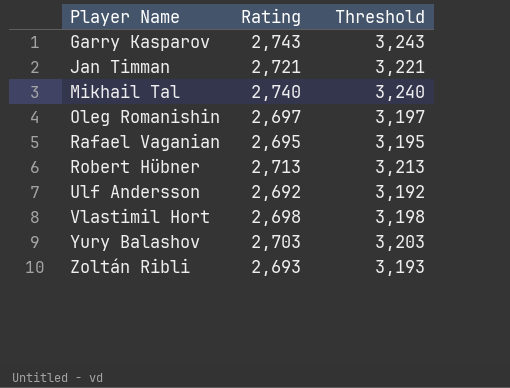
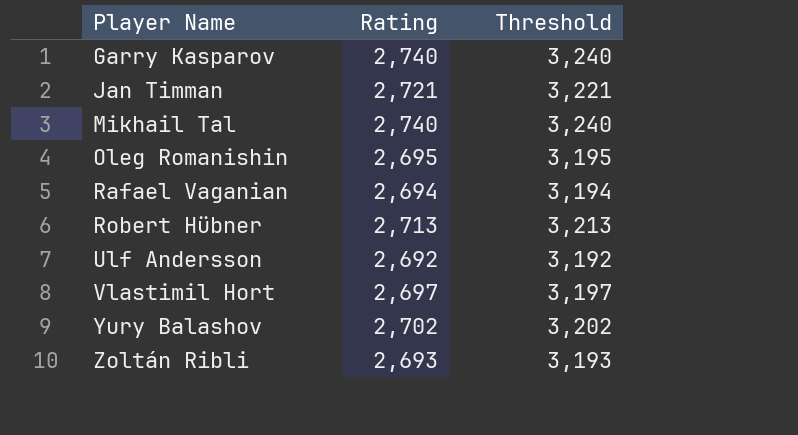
Garry Kasparov | Rating: 2,743 -> 2,740
Garry Kasparov | Threshold: 3,243 -> 3,240
Oleg Romanishin | Rating: 2,697 -> 2,695
Oleg Romanishin | Threshold: 3,197 -> 3,195
Rafael Vaganian | Rating: 2,695 -> 2,694
Rafael Vaganian | Threshold: 3,195 -> 3,194
Vlastimil Hort | Rating: 2,698 -> 2,697
Vlastimil Hort | Threshold: 3,198 -> 3,197
Yury Balashov | Rating: 2,703 -> 2,702
Yury Balashov | Threshold: 3,203 -> 3,202

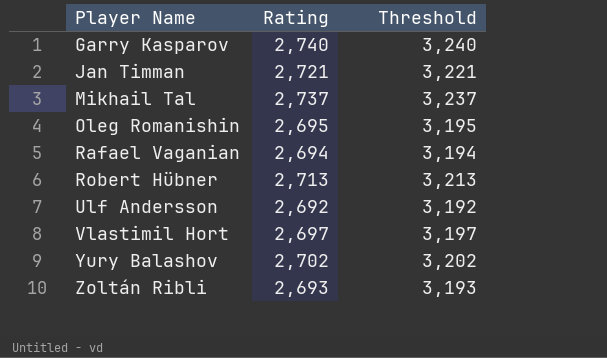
Mikhail Tal | Rating: 2,740 -> 2,737
Mikhail Tal | Threshold: 3,240 -> 3,237

